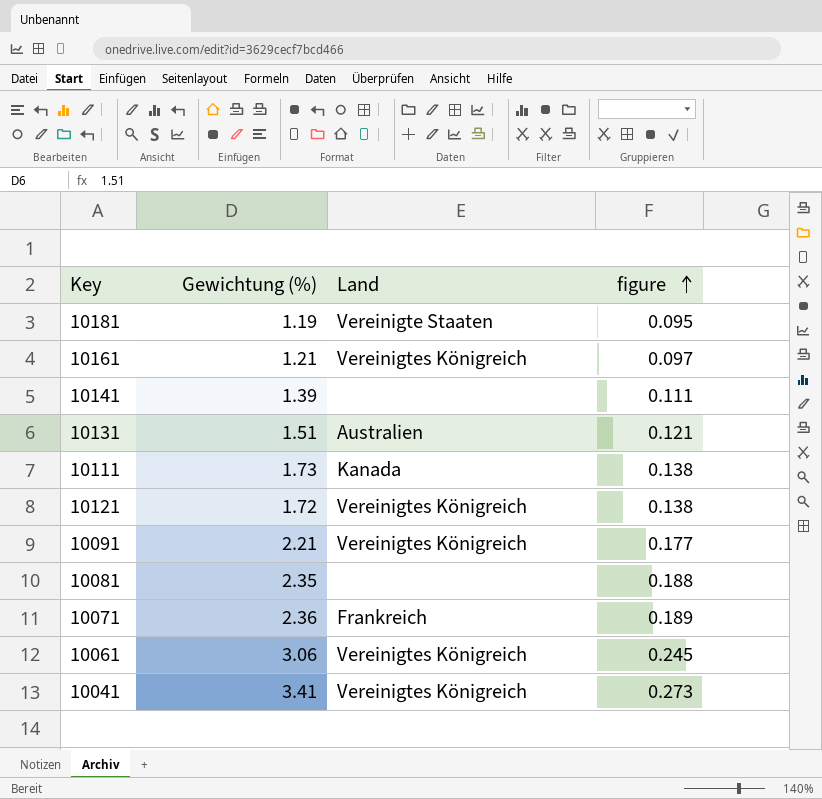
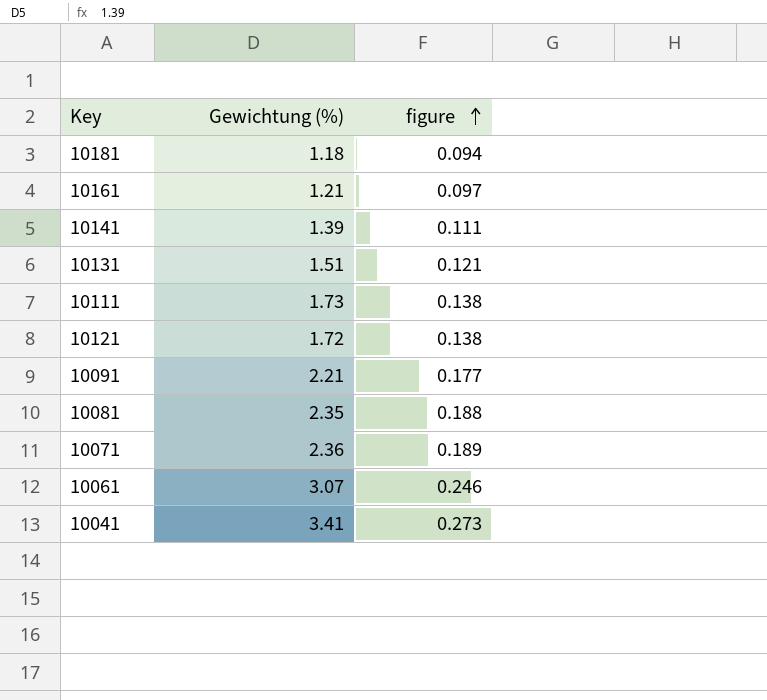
column Land | position: 3 -> none
10181 | Gewichtung (%): 1.19 -> 1.18
10181 | figure: 0.095 -> 0.094
10061 | Gewichtung (%): 3.06 -> 3.07
10061 | figure: 0.245 -> 0.246

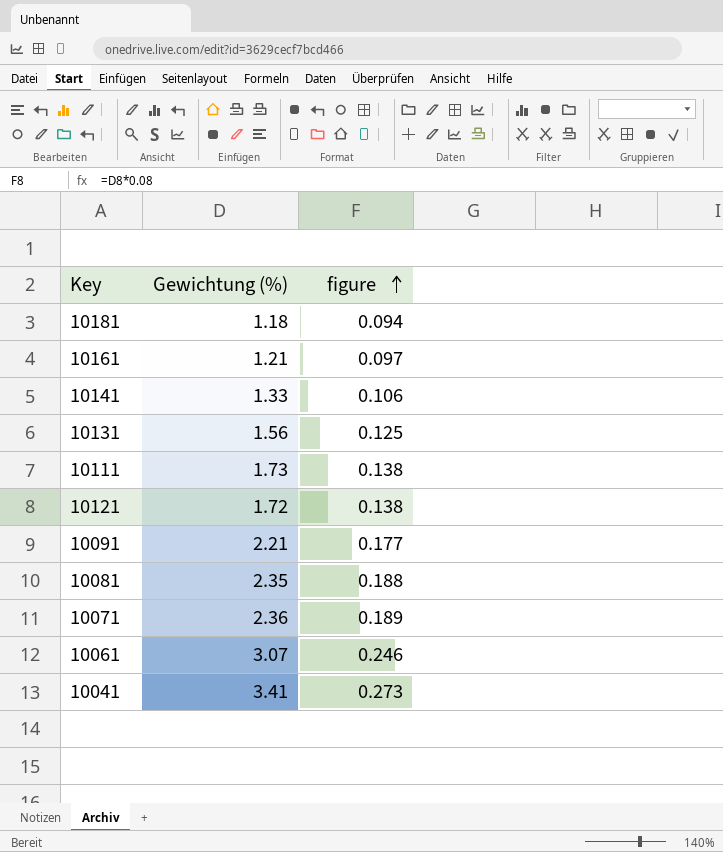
10141 | Gewichtung (%): 1.39 -> 1.33
10141 | figure: 0.111 -> 0.106
10131 | Gewichtung (%): 1.51 -> 1.56
10131 | figure: 0.121 -> 0.125

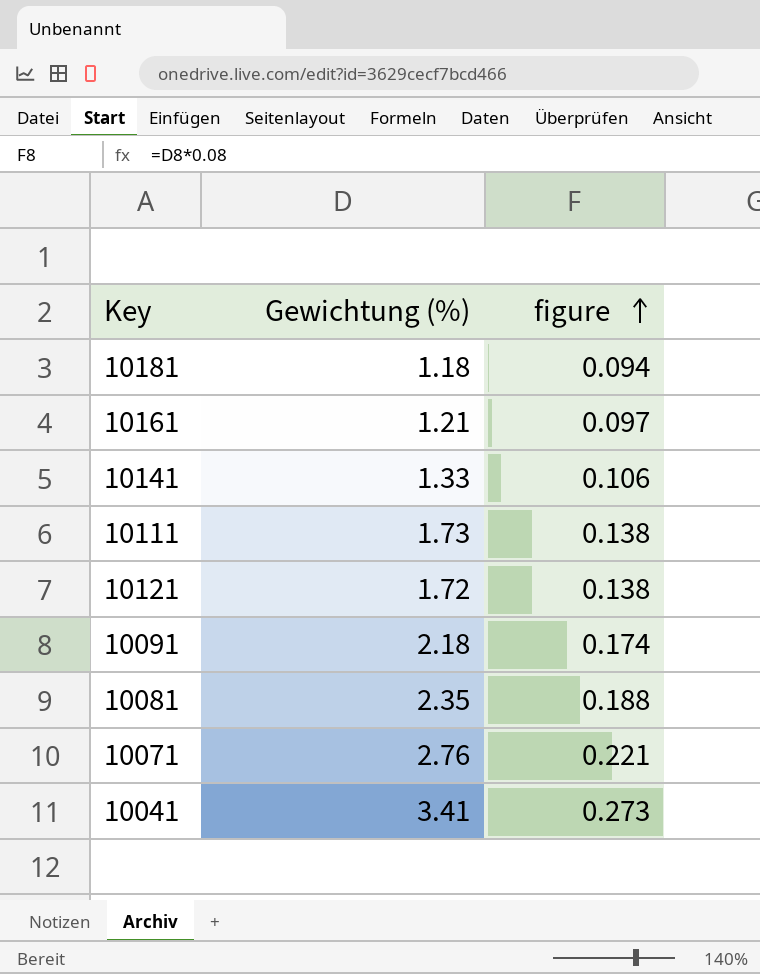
row 10131: 1.56 | 0.125 -> none
row 10061: 3.07 | 0.246 -> none
10091 | Gewichtung (%): 2.21 -> 2.18
10091 | figure: 0.177 -> 0.174
10071 | Gewichtung (%): 2.36 -> 2.76
10071 | figure: 0.189 -> 0.221

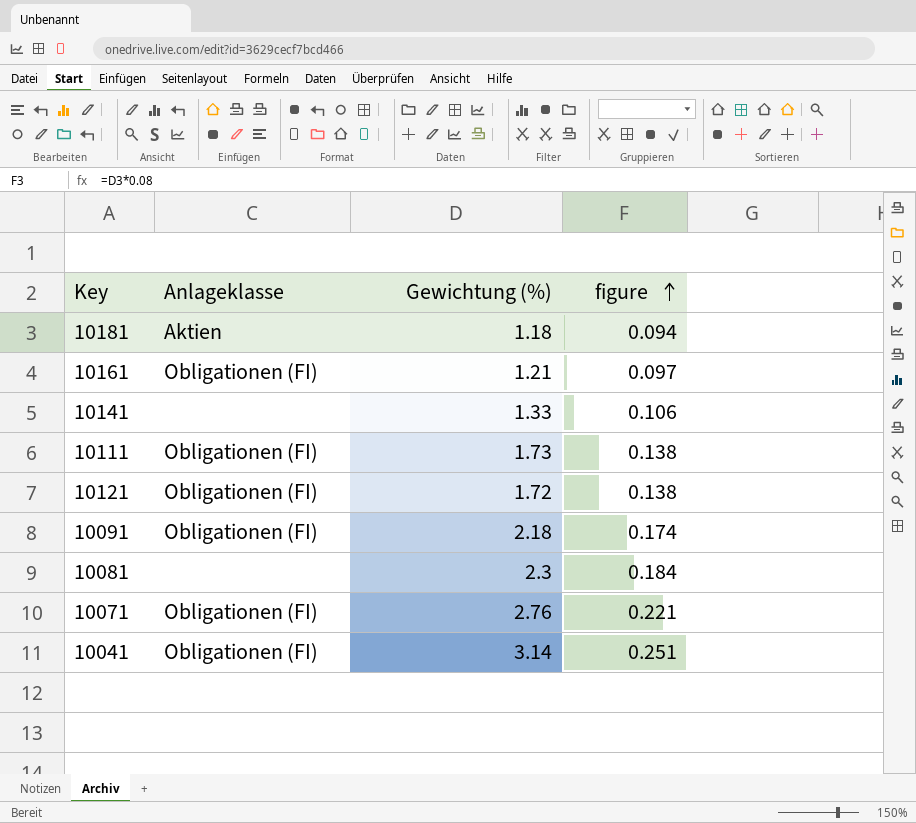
column Anlageklasse | position: none -> 2
10081 | Gewichtung (%): 2.35 -> 2.3
10081 | figure: 0.188 -> 0.184
10041 | Gewichtung (%): 3.41 -> 3.14
10041 | figure: 0.273 -> 0.251

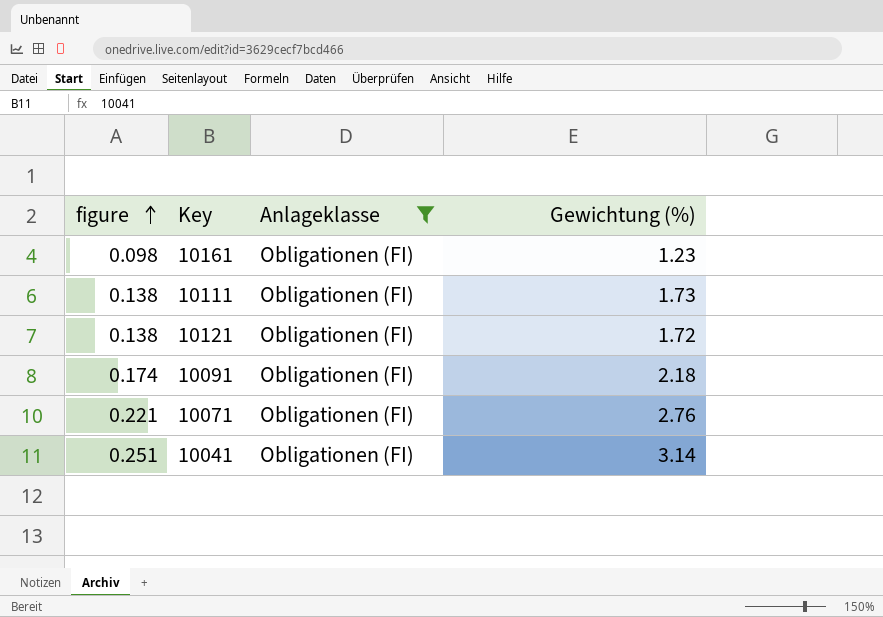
filter: none -> Anlageklasse = Obligationen (FI)
column figure | position: 4 -> 1
10161 | figure: 0.097 -> 0.098
10161 | Gewichtung (%): 1.21 -> 1.23

